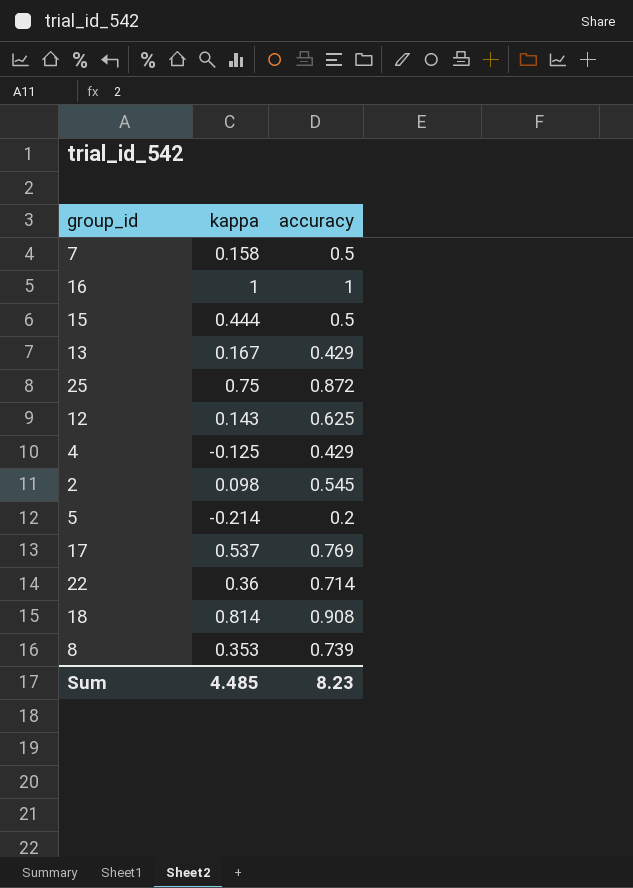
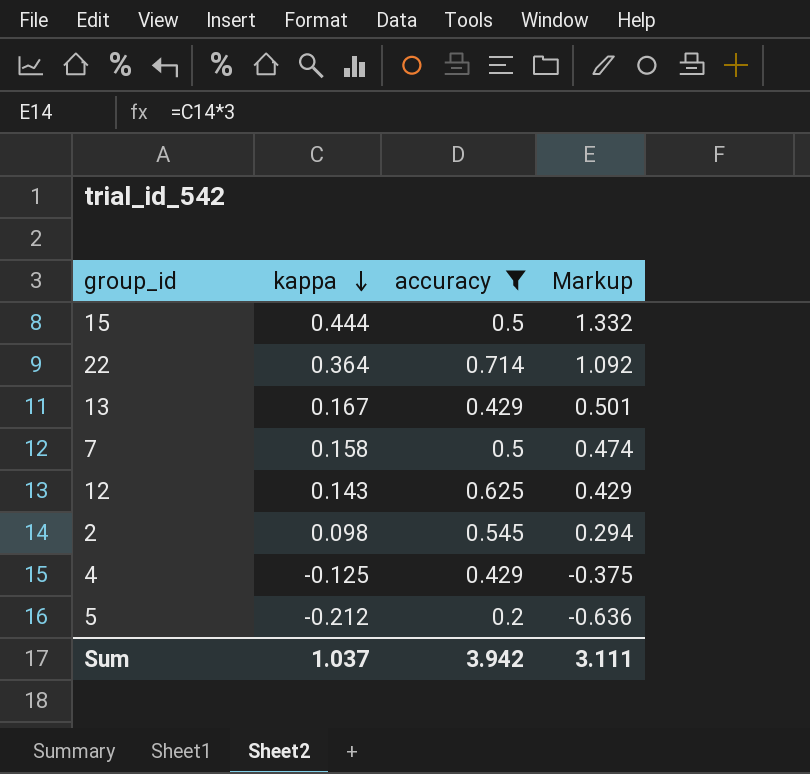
filter: none -> accuracy <= 0.714
row order: none -> kappa descending
column Markup | formula: none -> [kappa] * 3
22 | kappa: 0.36 -> 0.364
5 | kappa: -0.214 -> -0.212
Sum | kappa: 4.485 -> 1.037
Sum | accuracy: 8.23 -> 3.942

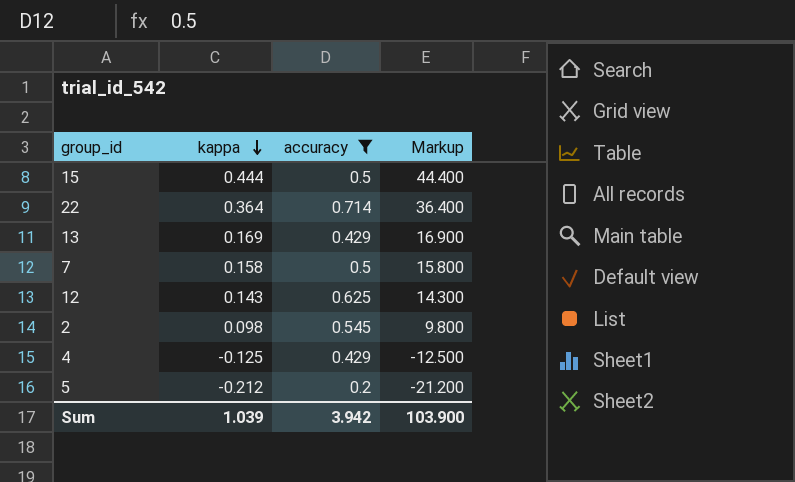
column Markup | formula: [kappa] * 3 -> [kappa] * 100
13 | kappa: 0.167 -> 0.169
Sum | kappa: 1.037 -> 1.039
Sum | Markup: 3.111 -> 103.900

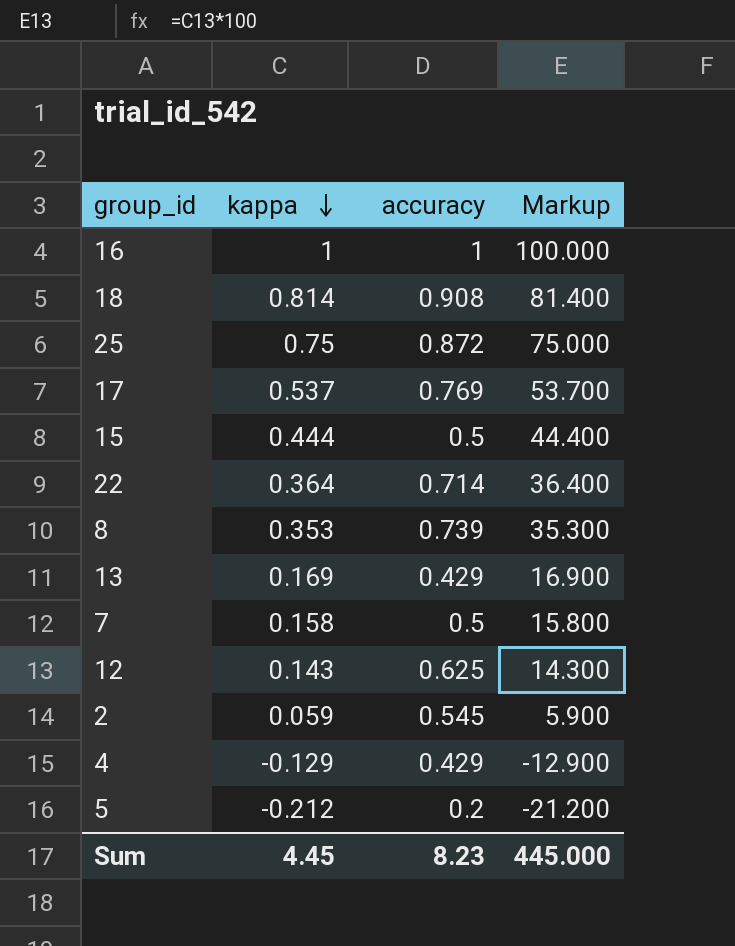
filter: accuracy <= 0.714 -> none
2 | kappa: 0.098 -> 0.059
2 | Markup: 9.800 -> 5.900
4 | kappa: -0.125 -> -0.129
4 | Markup: -12.500 -> -12.900
Sum | kappa: 1.039 -> 4.45
Sum | accuracy: 3.942 -> 8.23
Sum | Markup: 103.900 -> 445.000

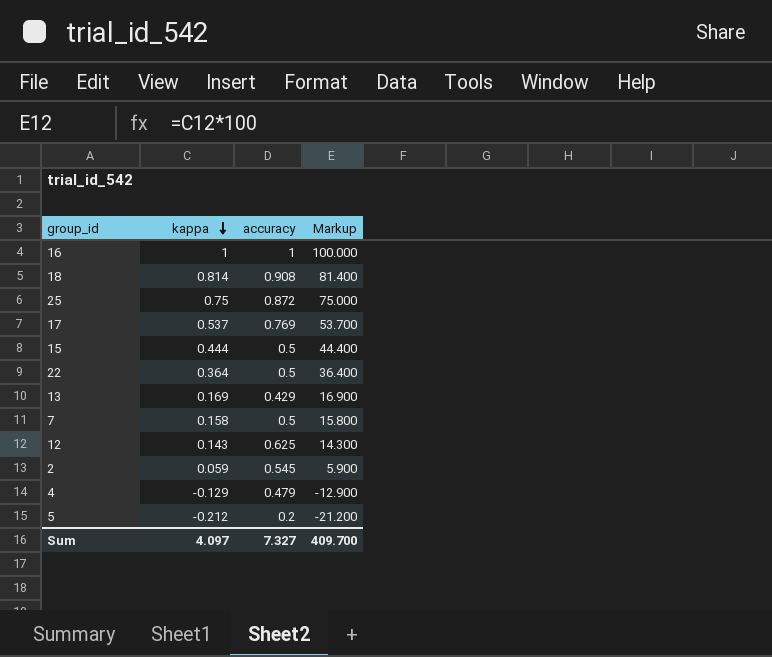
row 8: 0.353 | 0.739 | 35.300 -> none
22 | accuracy: 0.714 -> 0.5
4 | accuracy: 0.429 -> 0.479
Sum | kappa: 4.45 -> 4.097
Sum | accuracy: 8.23 -> 7.327
Sum | Markup: 445.000 -> 409.700

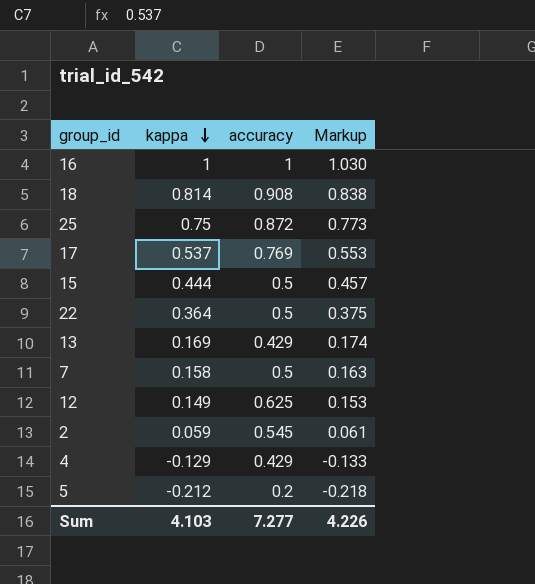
column Markup | formula: [kappa] * 100 -> [kappa] * 1.03
12 | kappa: 0.143 -> 0.149
4 | accuracy: 0.479 -> 0.429
Sum | kappa: 4.097 -> 4.103
Sum | accuracy: 7.327 -> 7.277
Sum | Markup: 409.700 -> 4.226

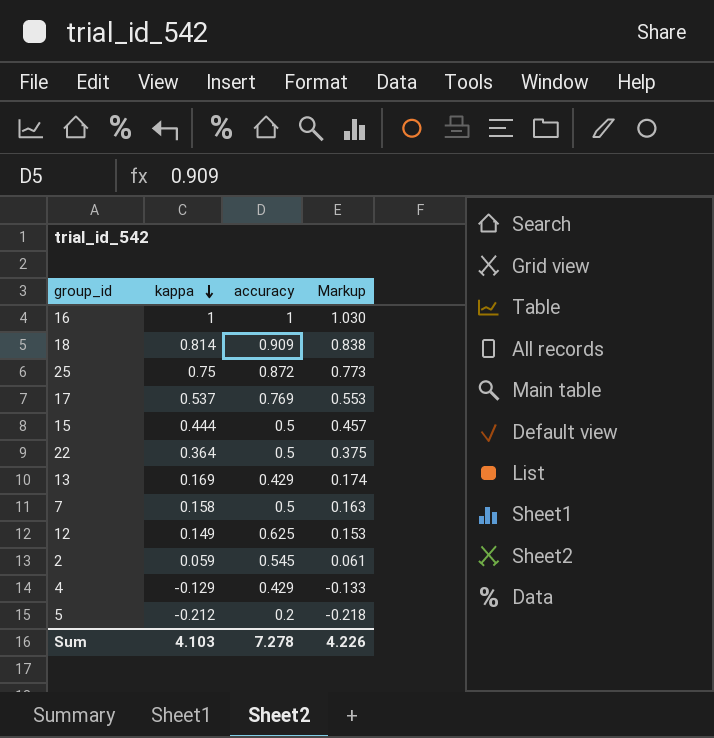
18 | accuracy: 0.908 -> 0.909
Sum | accuracy: 7.277 -> 7.278

